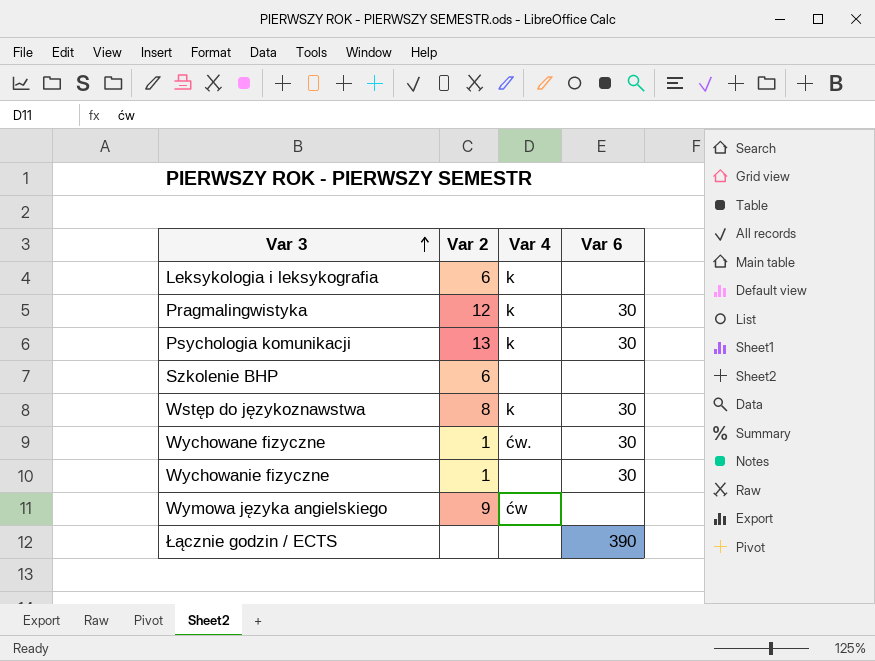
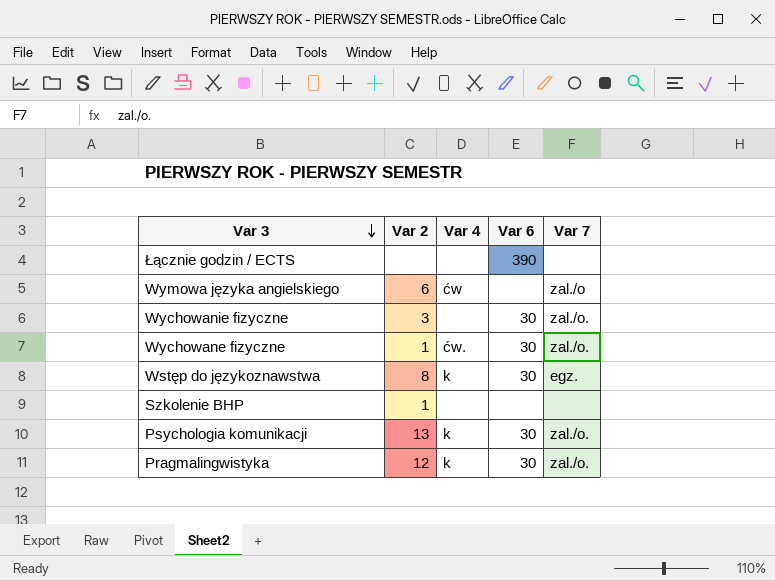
row order: Var 3 ascending -> Var 3 descending
column Var 7 | position: none -> 5
row Leksykologia i leksykografia: 6 | k | none -> none
Wymowa języka angielskiego | Var 2: 9 -> 6
Wychowanie fizyczne | Var 2: 1 -> 3
Szkolenie BHP | Var 2: 6 -> 1

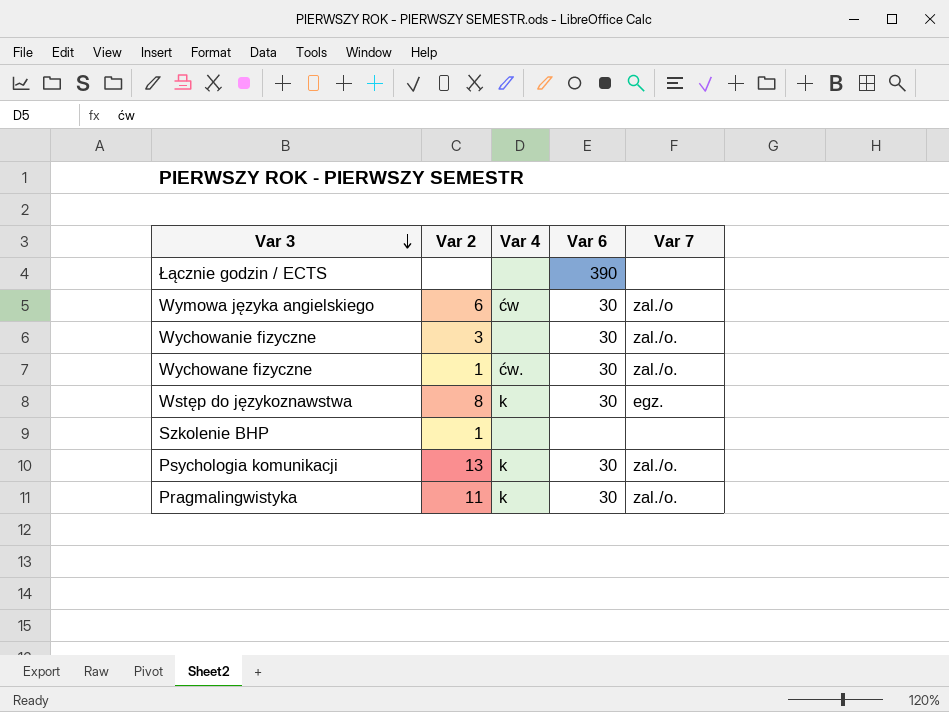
Wymowa języka angielskiego | Var 6: none -> 30
Pragmalingwistyka | Var 2: 12 -> 11

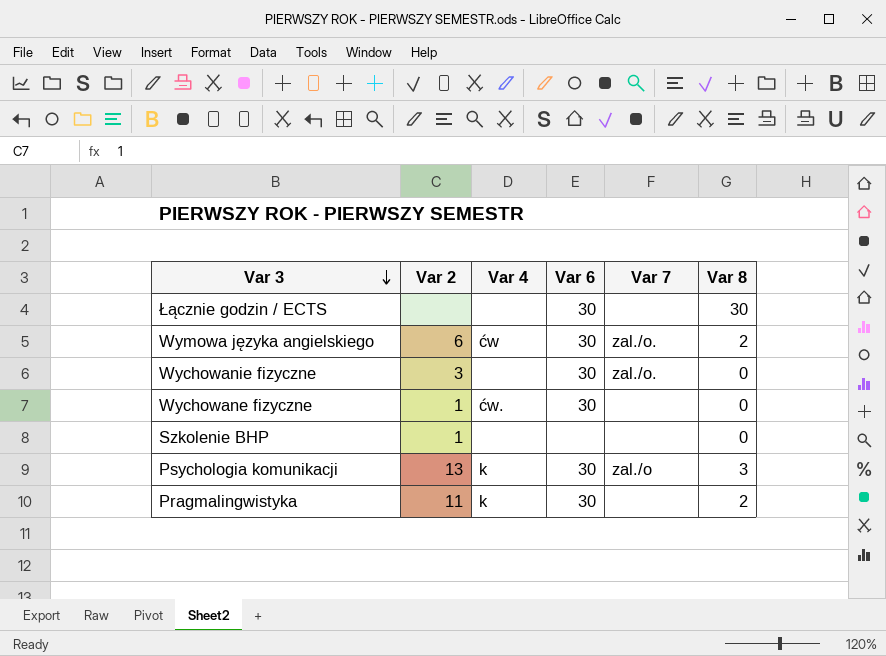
column Var 8 | position: none -> 6
row Wstęp do językoznawstwa: 8 | k | 30 | egz. -> none
Łącznie godzin / ECTS | Var 6: 390 -> 30
Wymowa języka angielskiego | Var 7: zal./o -> zal./o.
Wychowane fizyczne | Var 7: zal./o. -> none
Psychologia komunikacji | Var 7: zal./o. -> zal./o
Pragmalingwistyka | Var 7: zal./o. -> none

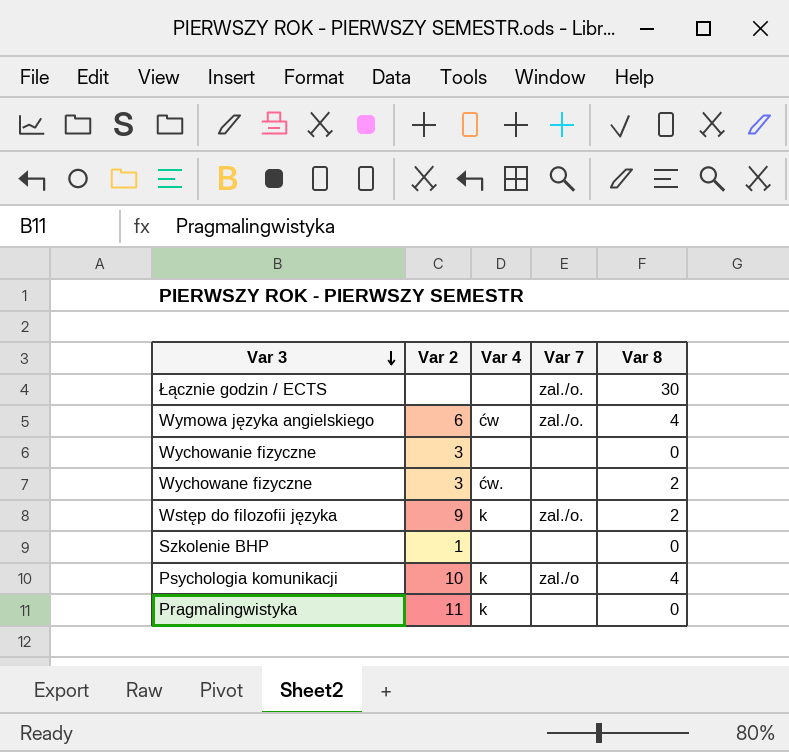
column Var 6 | position: 4 -> none
Łącznie godzin / ECTS | Var 7: none -> zal./o.
Wymowa języka angielskiego | Var 8: 2 -> 4
Wychowanie fizyczne | Var 7: zal./o. -> none
Wychowane fizyczne | Var 2: 1 -> 3
Wychowane fizyczne | Var 8: 0 -> 2
row Wstęp do filozofii języka: none -> 9 | k | zal./o. | 2
Psychologia komunikacji | Var 2: 13 -> 10
Psychologia komunikacji | Var 8: 3 -> 4
Pragmalingwistyka | Var 8: 2 -> 0

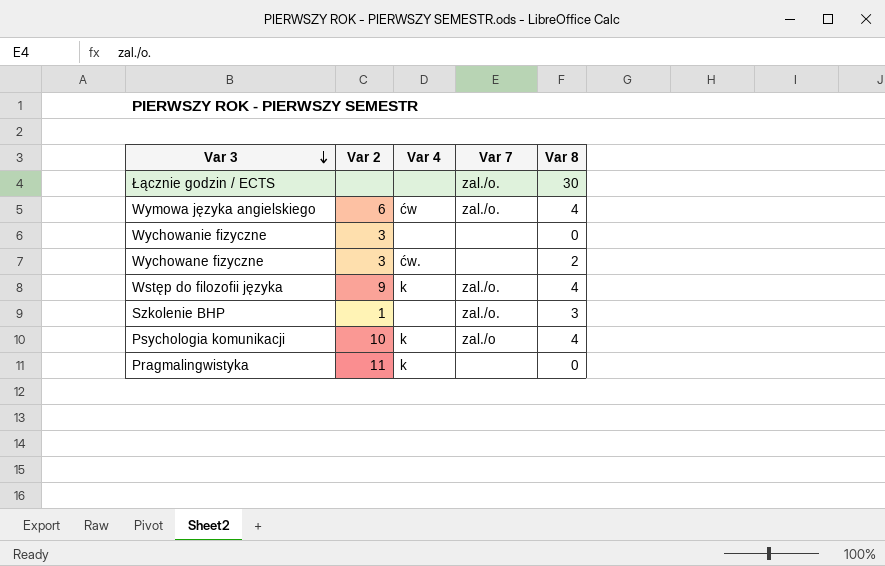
Wstęp do filozofii języka | Var 8: 2 -> 4
Szkolenie BHP | Var 7: none -> zal./o.
Szkolenie BHP | Var 8: 0 -> 3

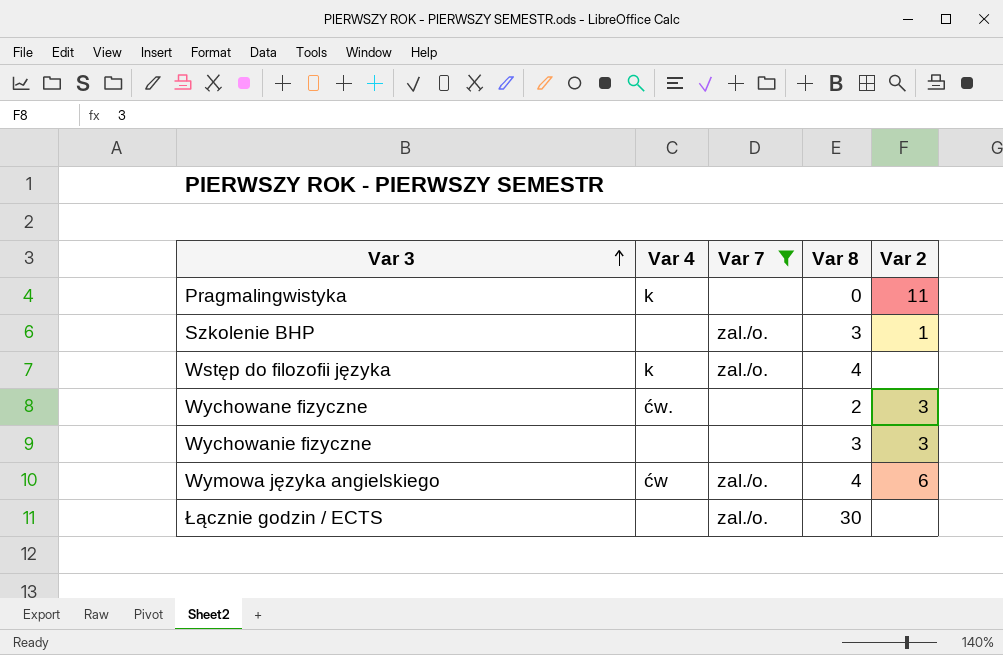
filter: none -> Var 7 != zal./o
row order: Var 3 descending -> Var 3 ascending
column Var 2 | position: 2 -> 5
Wstęp do filozofii języka | Var 2: 9 -> none
Wychowanie fizyczne | Var 8: 0 -> 3

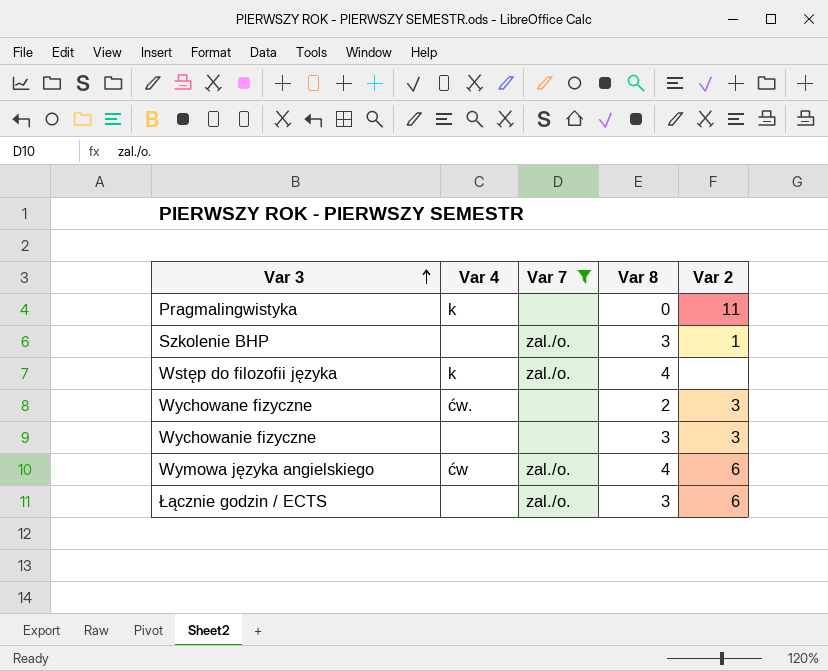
Łącznie godzin / ECTS | Var 8: 30 -> 3
Łącznie godzin / ECTS | Var 2: none -> 6

